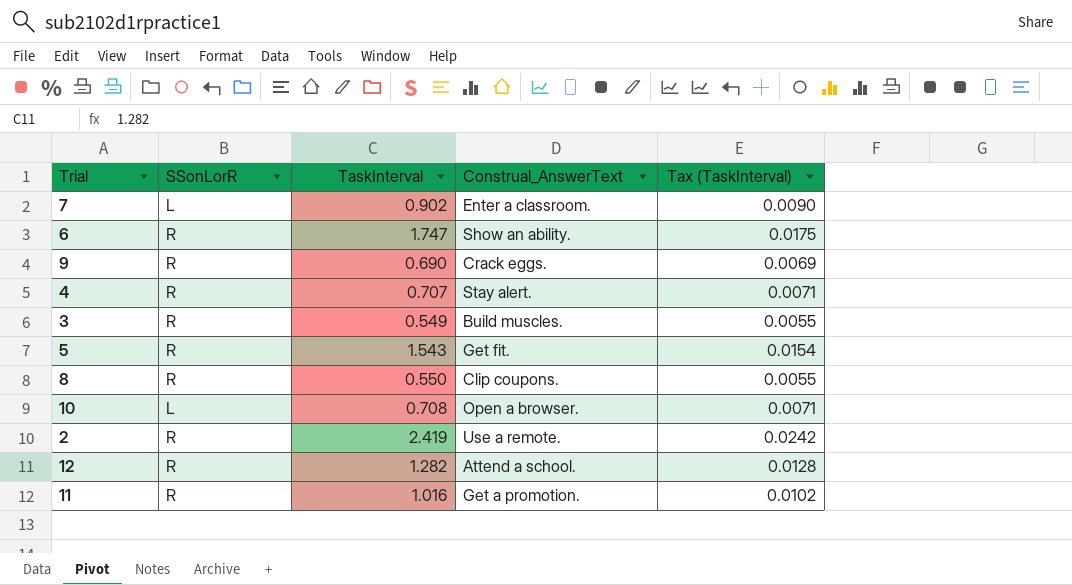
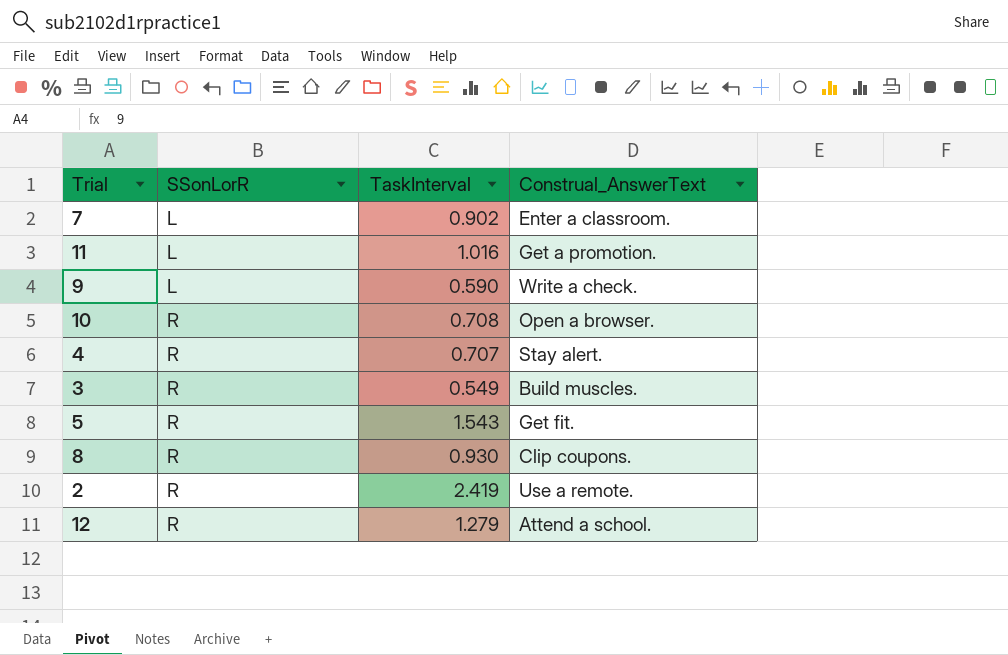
row order: none -> SSonLorR ascending
column Tax (TaskInterval) | formula: [TaskInterval] * 0.01 -> none
row 6: R | 1.747 | Show an ability. | 0.0175 -> none
11 | SSonLorR: R -> L
9 | SSonLorR: R -> L
9 | TaskInterval: 0.690 -> 0.590
9 | Construal_AnswerText: Crack eggs. -> Write a check.
10 | SSonLorR: L -> R
8 | TaskInterval: 0.550 -> 0.930
12 | TaskInterval: 1.282 -> 1.279

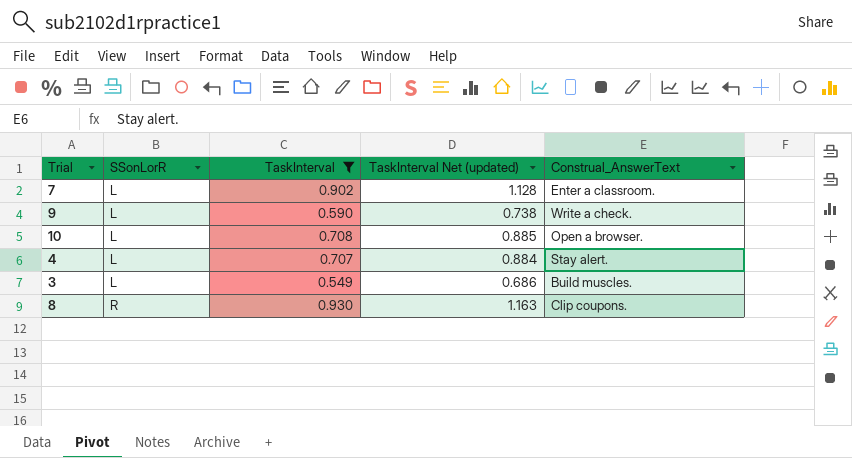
filter: none -> TaskInterval <= 0.930
column TaskInterval Net (updated) | formula: none -> [TaskInterval] * 1.25
10 | SSonLorR: R -> L
4 | SSonLorR: R -> L
3 | SSonLorR: R -> L

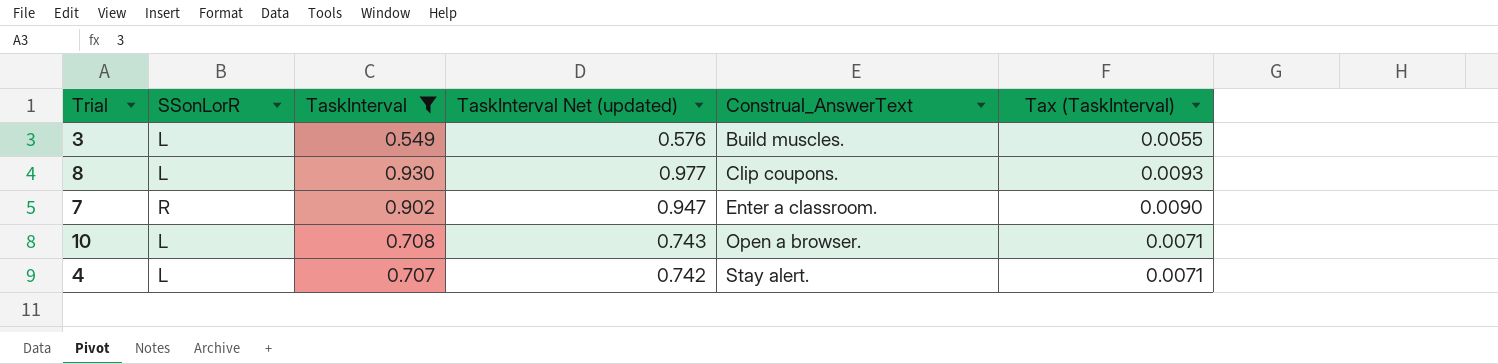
row order: SSonLorR ascending -> Construal_AnswerText ascending
column TaskInterval Net (updated) | formula: [TaskInterval] * 1.25 -> [TaskInterval] * 1.05
column Tax (TaskInterval) | formula: none -> [TaskInterval] * 0.01
row 9: L | 0.590 | 0.738 | Write a check. -> none
8 | SSonLorR: R -> L
7 | SSonLorR: L -> R

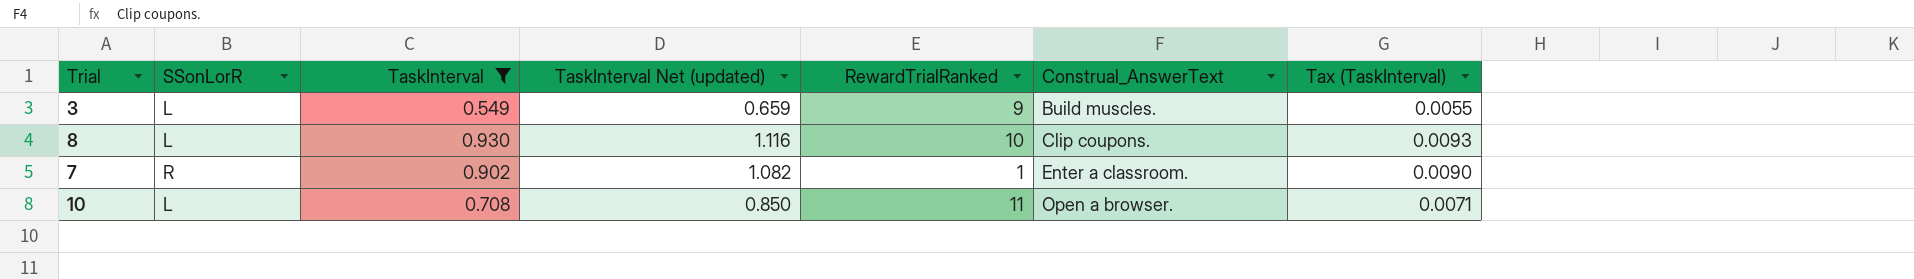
column TaskInterval Net (updated) | formula: [TaskInterval] * 1.05 -> [TaskInterval] * 1.2
column RewardTrialRanked | position: none -> 5
row 4: L | 0.707 | 0.742 | Stay alert. | 0.0071 -> none

